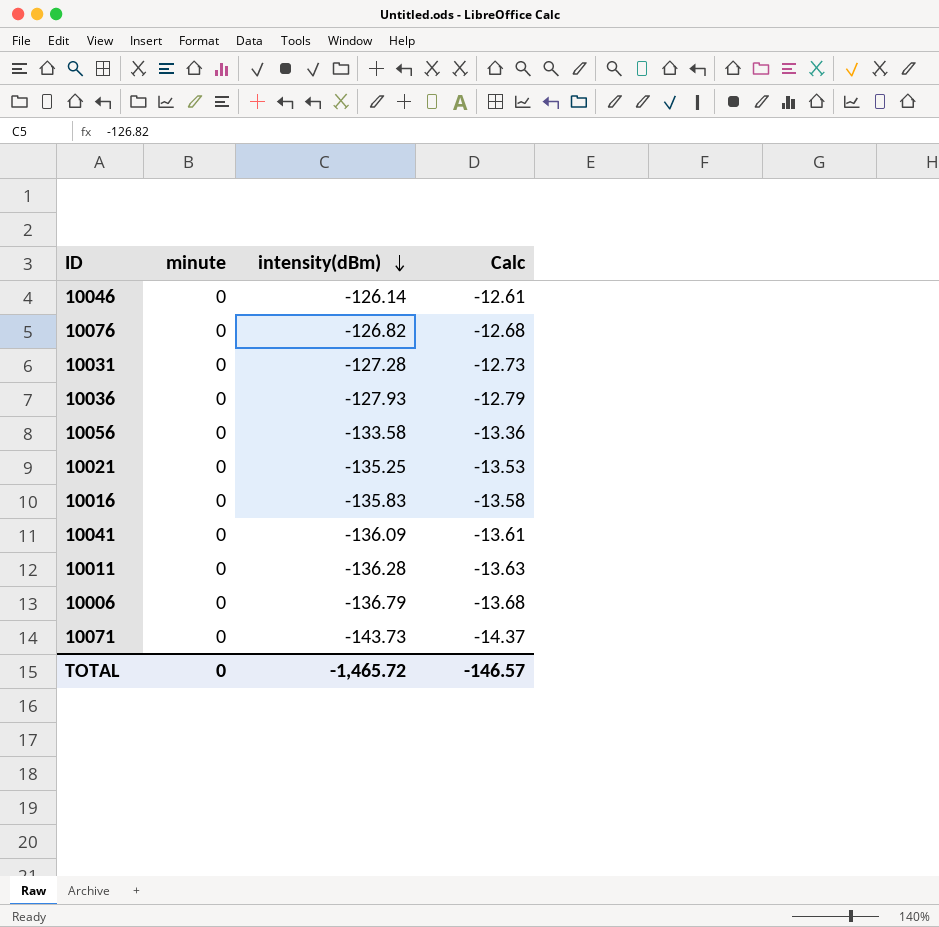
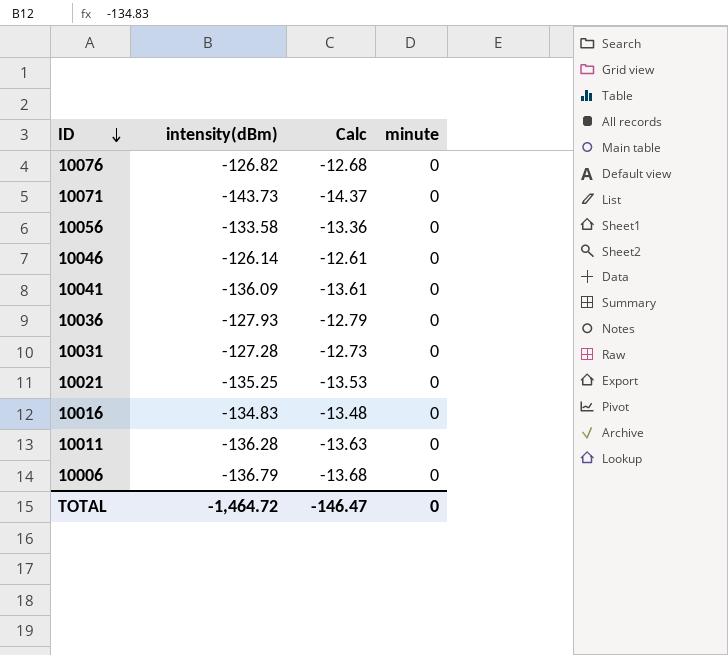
row order: intensity(dBm) descending -> ID descending
column minute | position: 2 -> 4
10016 | intensity(dBm): -135.83 -> -134.83
10016 | Calc: -13.58 -> -13.48
TOTAL | intensity(dBm): -1,465.72 -> -1,464.72
TOTAL | Calc: -146.57 -> -146.47

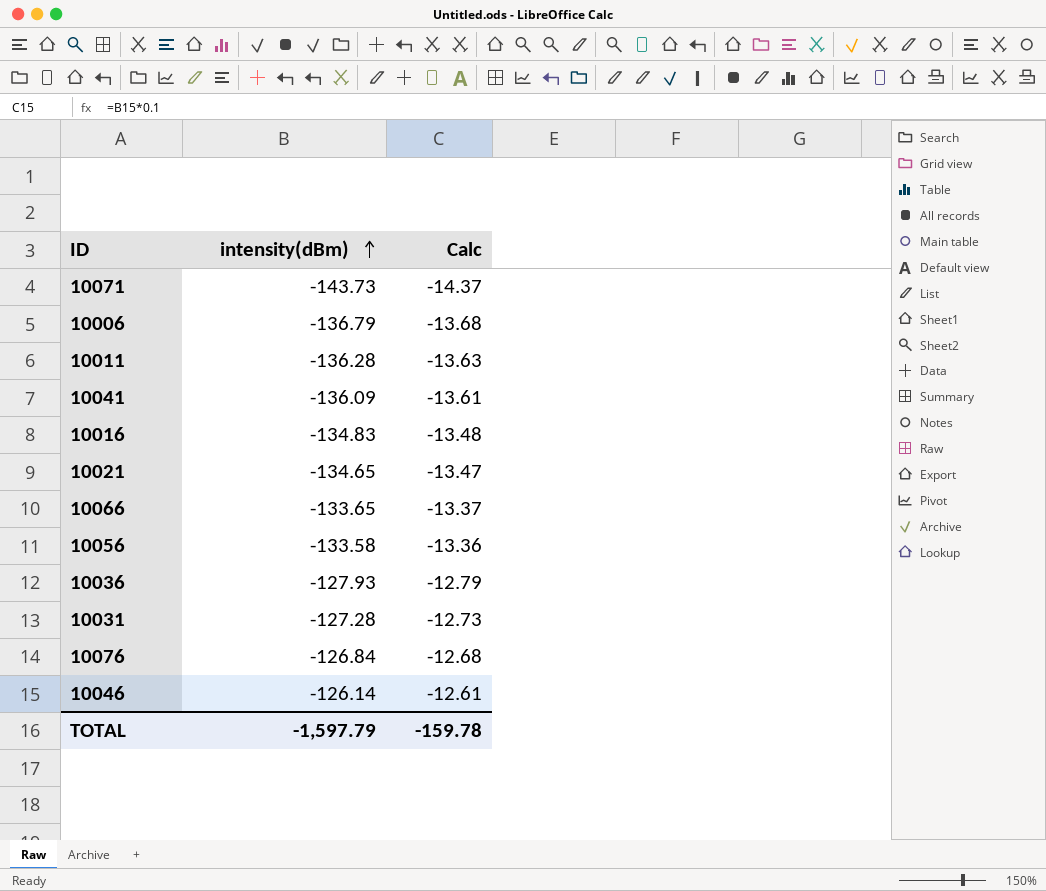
row order: ID descending -> intensity(dBm) ascending
column minute | position: 4 -> none
10021 | intensity(dBm): -135.25 -> -134.65
10021 | Calc: -13.53 -> -13.47
row 10066: none -> -133.65 | -13.37
10076 | intensity(dBm): -126.82 -> -126.84
TOTAL | intensity(dBm): -1,464.72 -> -1,597.79
TOTAL | Calc: -146.47 -> -159.78

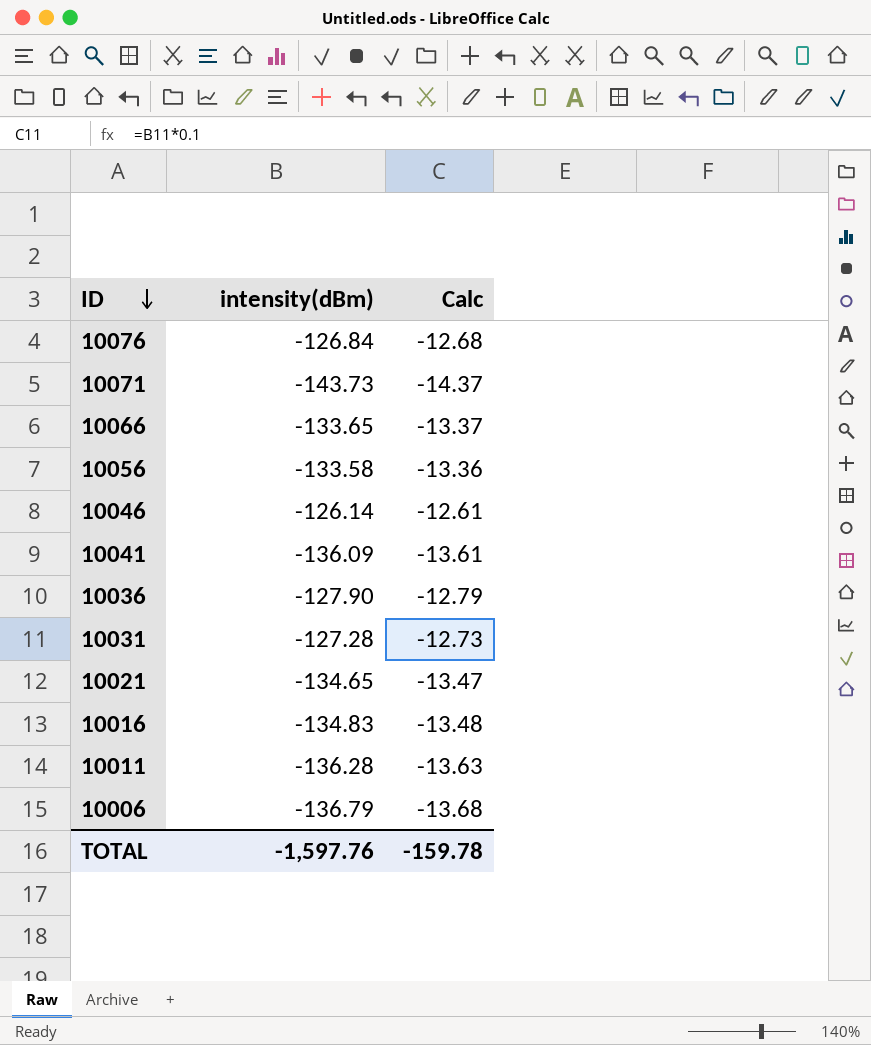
row order: intensity(dBm) ascending -> ID descending
10036 | intensity(dBm): -127.93 -> -127.90
TOTAL | intensity(dBm): -1,597.79 -> -1,597.76

